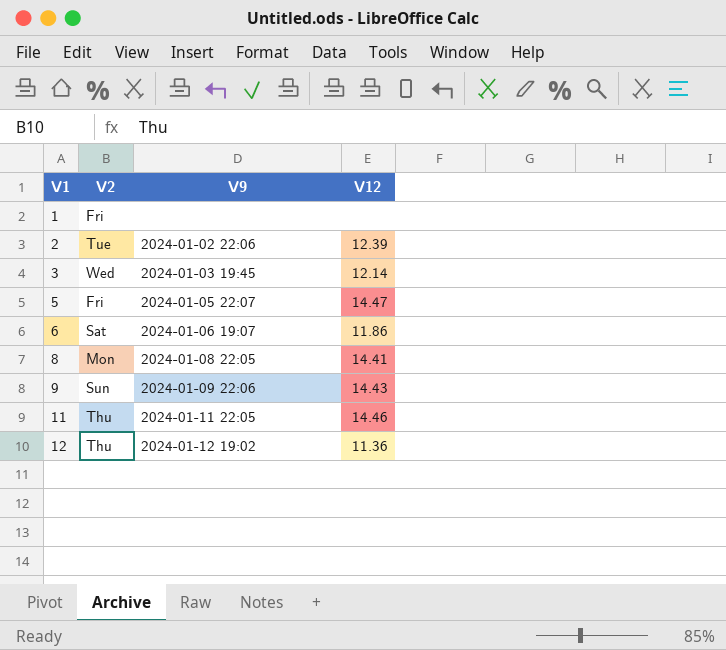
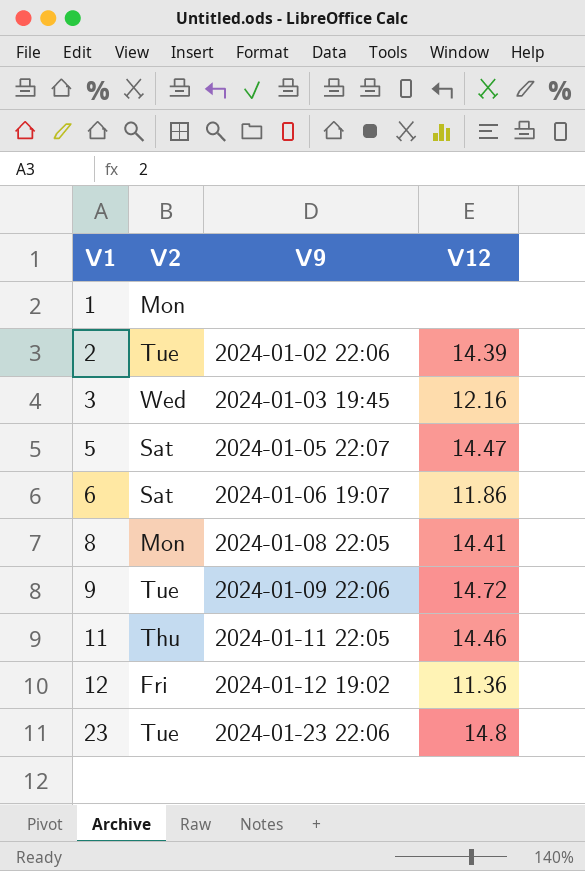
1 | V2: Fri -> Mon
2 | V12: 12.39 -> 14.39
3 | V12: 12.14 -> 12.16
5 | V2: Fri -> Sat
9 | V2: Sun -> Tue
9 | V12: 14.43 -> 14.72
12 | V2: Thu -> Fri
row 23: none -> Tue | 2024-01-23 22:06 | 14.8

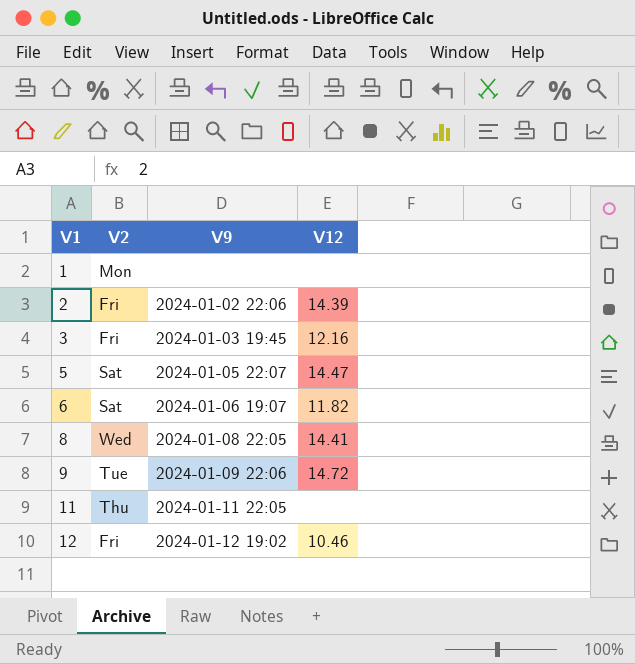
row 23: Tue | 2024-01-23 22:06 | 14.8 -> none
2 | V2: Tue -> Fri
3 | V2: Wed -> Fri
6 | V12: 11.86 -> 11.82
8 | V2: Mon -> Wed
11 | V12: 14.46 -> none
12 | V12: 11.36 -> 10.46

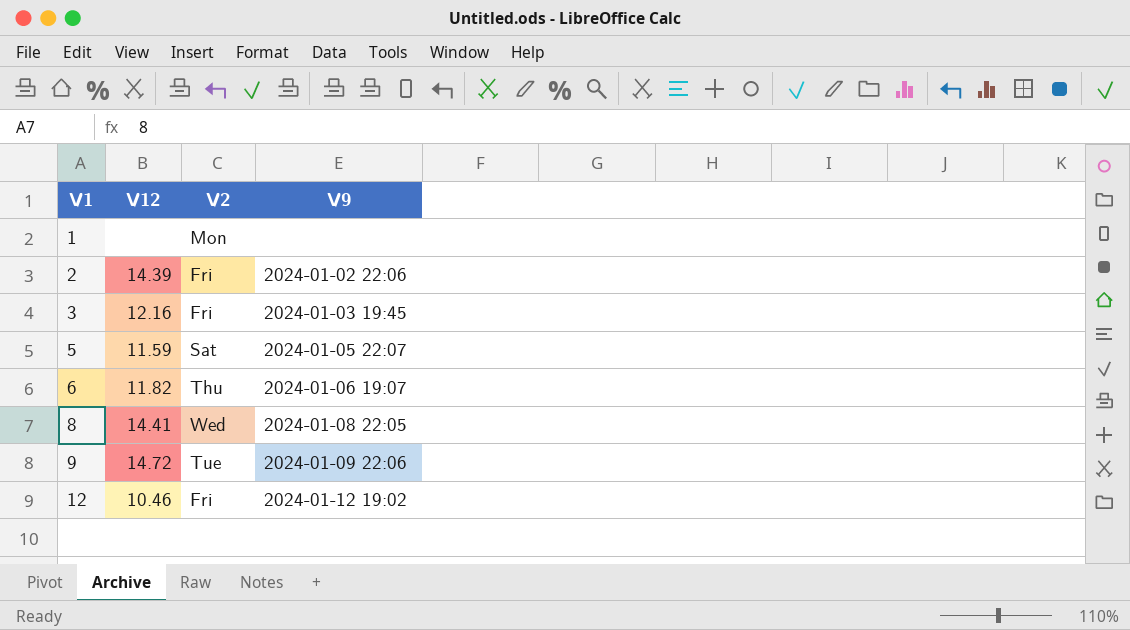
column V12 | position: 4 -> 2
row 11: Thu | 2024-01-11 22:05 | none -> none
5 | V12: 14.47 -> 11.59
6 | V2: Sat -> Thu

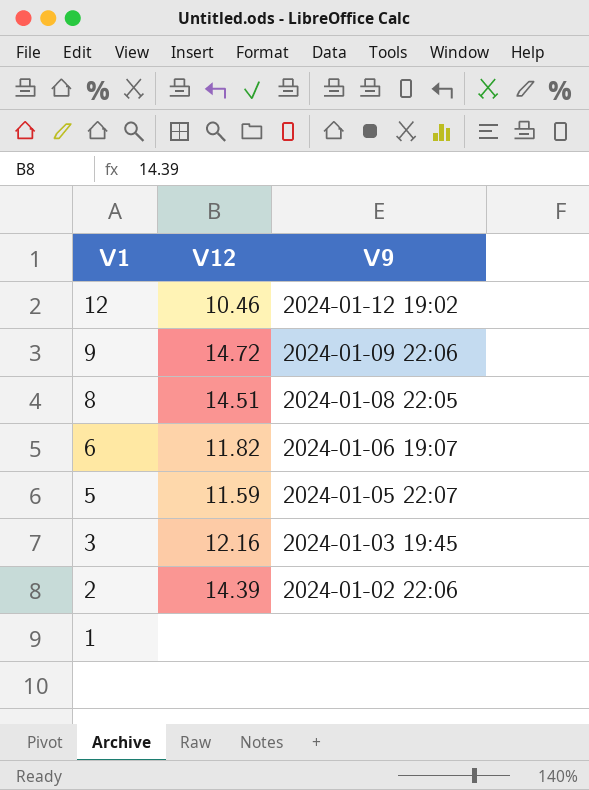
row order: V1 ascending -> V1 descending
column V2 | position: 3 -> none
8 | V12: 14.41 -> 14.51

